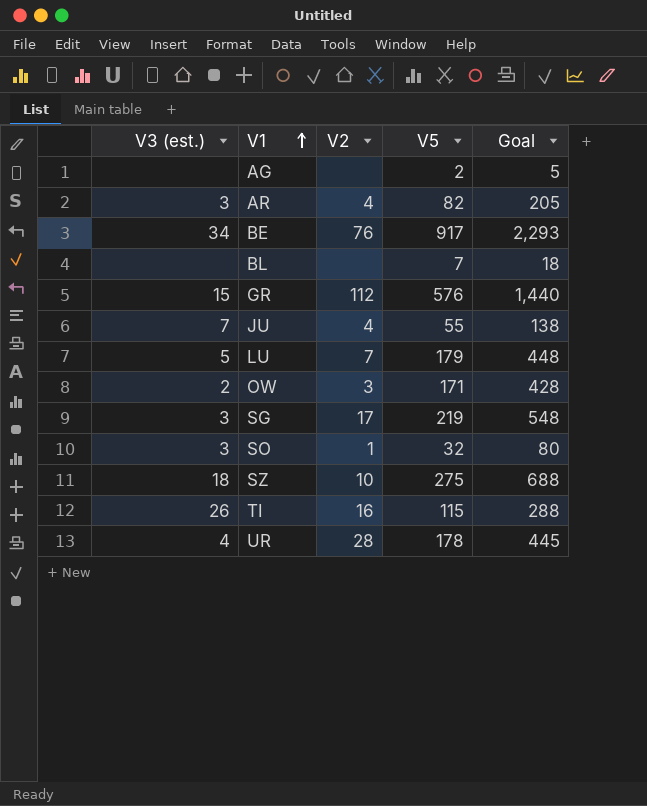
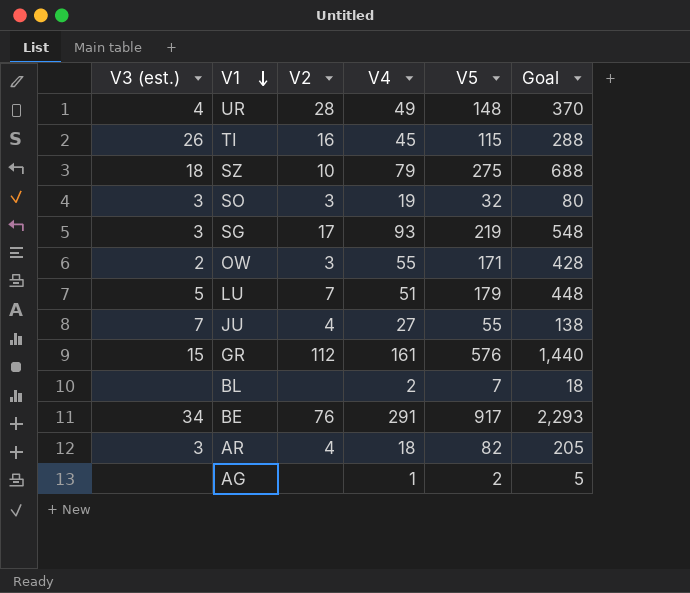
row order: V1 ascending -> V1 descending
column V4 | position: none -> 4
UR | V5: 178 -> 148
UR | Goal: 445 -> 370
SO | V2: 1 -> 3

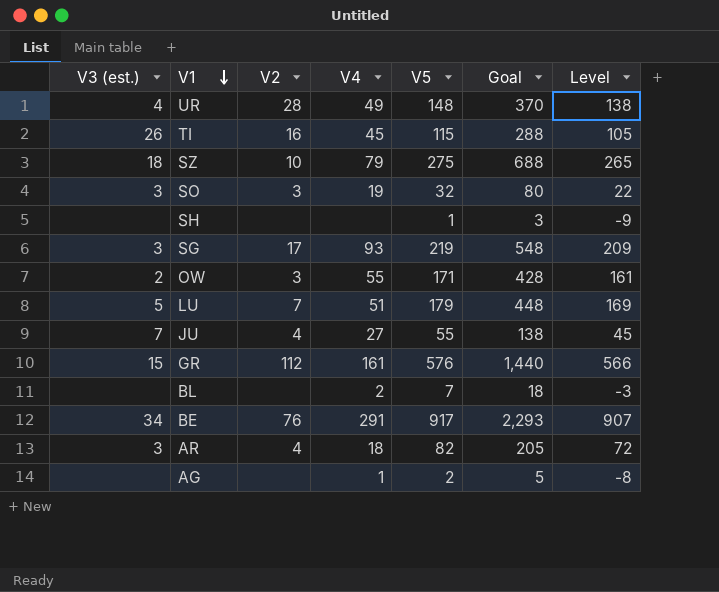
column Level | formula: none -> [V5] - 10
row SH: none -> none | none | none | 1 | 3 | -9

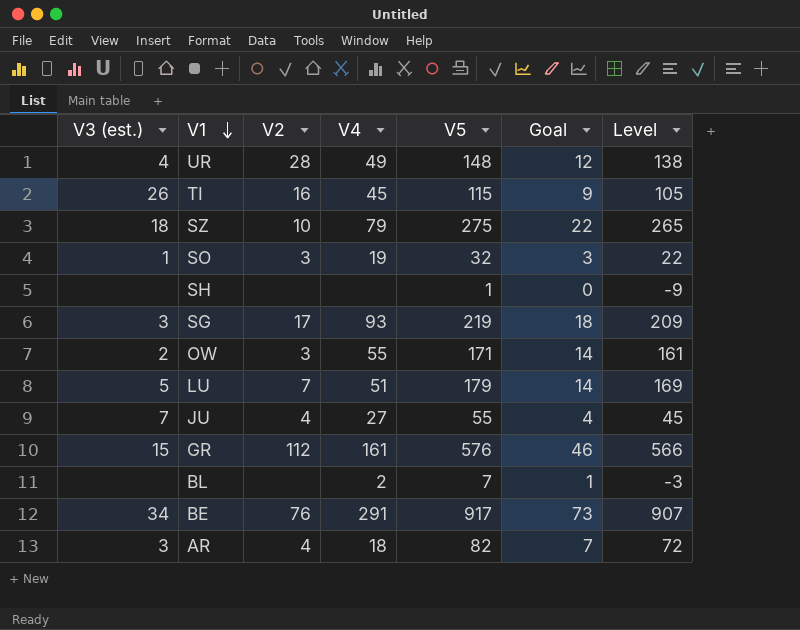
column Goal | formula: [V5] * 2.5 -> [V5] * 0.08
row AG: none | none | 1 | 2 | 5 | -8 -> none
SO | V3 (est.): 3 -> 1

